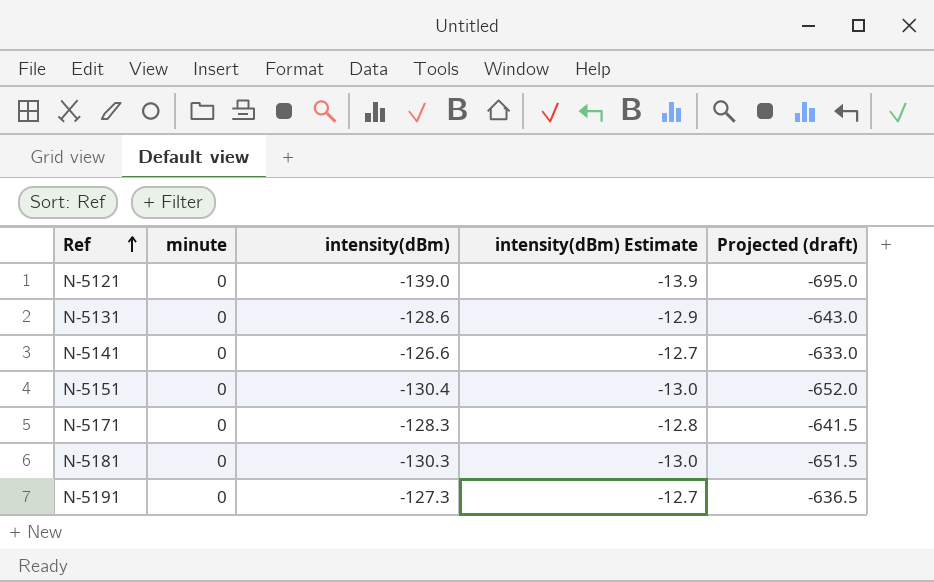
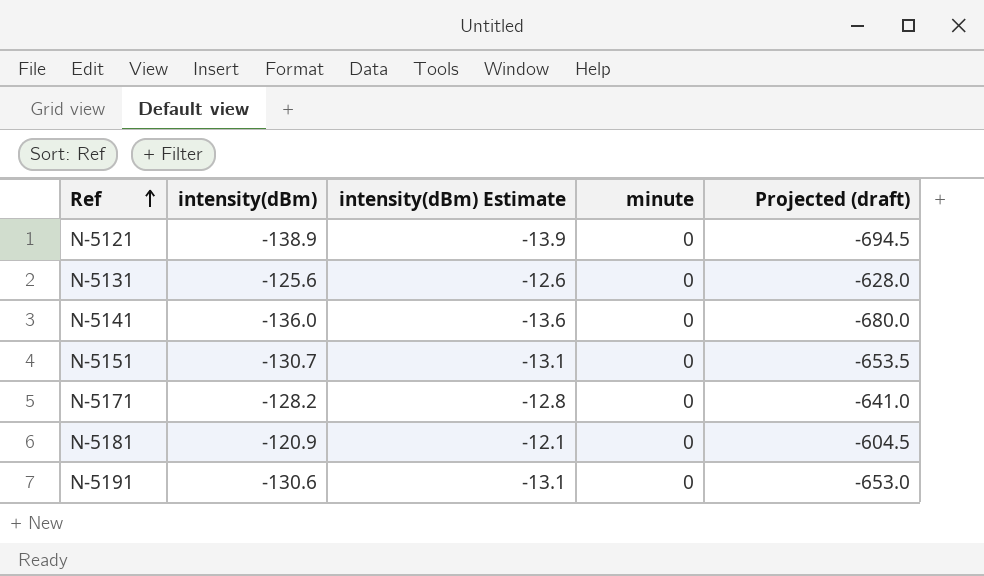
column minute | position: 2 -> 4
N-5121 | intensity(dBm): -139.0 -> -138.9
N-5121 | Projected (draft): -695.0 -> -694.5
N-5131 | intensity(dBm): -128.6 -> -125.6
N-5131 | intensity(dBm) Estimate: -12.9 -> -12.6
N-5131 | Projected (draft): -643.0 -> -628.0
N-5141 | intensity(dBm): -126.6 -> -136.0
N-5141 | intensity(dBm) Estimate: -12.7 -> -13.6
N-5141 | Projected (draft): -633.0 -> -680.0
N-5151 | intensity(dBm): -130.4 -> -130.7
N-5151 | intensity(dBm) Estimate: -13.0 -> -13.1
N-5151 | Projected (draft): -652.0 -> -653.5
N-5171 | intensity(dBm): -128.3 -> -128.2
N-5171 | Projected (draft): -641.5 -> -641.0
N-5181 | intensity(dBm): -130.3 -> -120.9
N-5181 | intensity(dBm) Estimate: -13.0 -> -12.1
N-5181 | Projected (draft): -651.5 -> -604.5
N-5191 | intensity(dBm): -127.3 -> -130.6
N-5191 | intensity(dBm) Estimate: -12.7 -> -13.1
N-5191 | Projected (draft): -636.5 -> -653.0

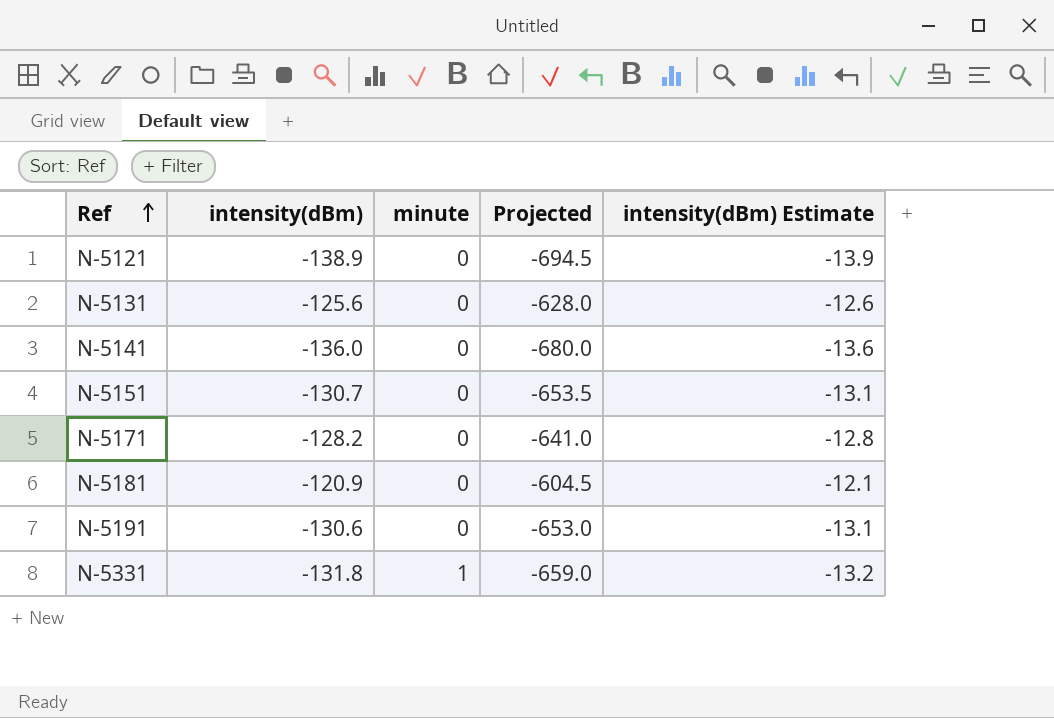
column name: Projected (draft) -> Projected
column intensity(dBm) Estimate | position: 3 -> 5
row N-5331: none -> -131.8 | 1 | -659.0 | -13.2

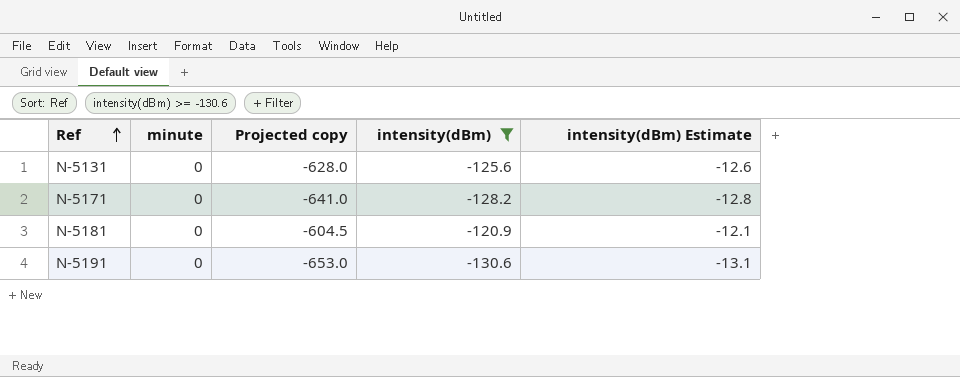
filter: none -> intensity(dBm) >= -130.6
column name: Projected -> Projected copy
column intensity(dBm) | position: 2 -> 4

